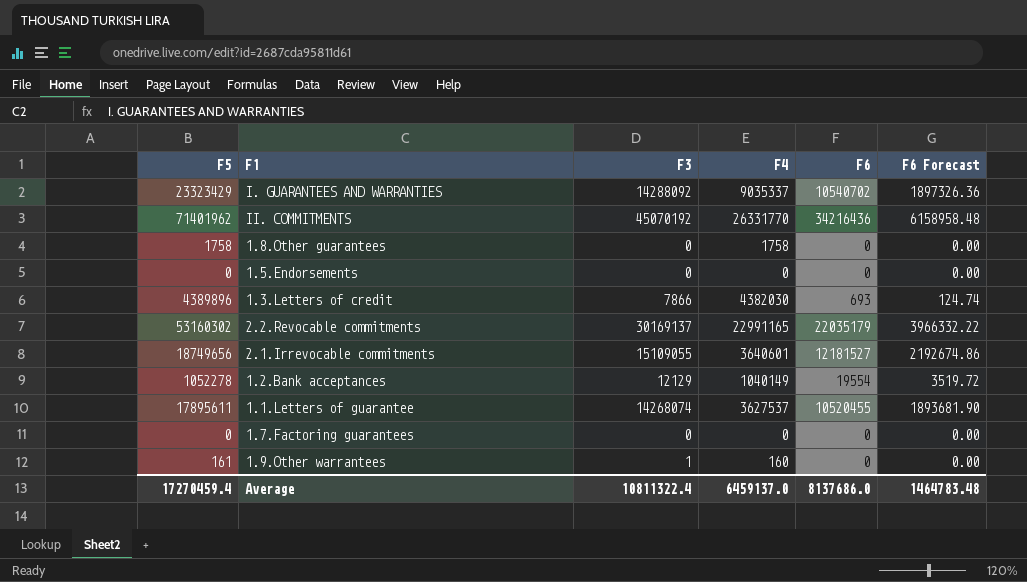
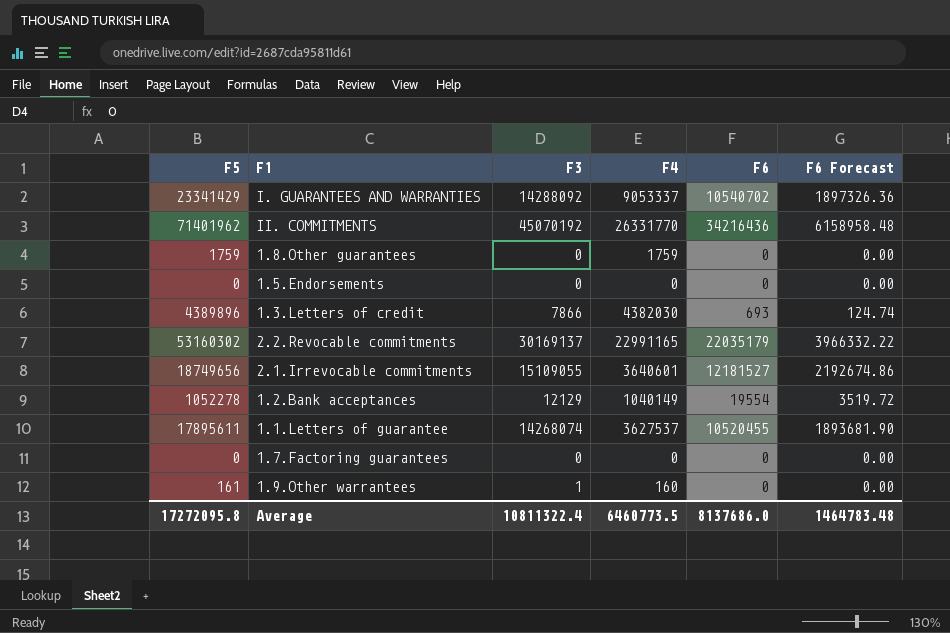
I. GUARANTEES AND WARRANTIES | F5: 23323429 -> 23341429
I. GUARANTEES AND WARRANTIES | F4: 9035337 -> 9053337
1.8.Other guarantees | F5: 1758 -> 1759
1.8.Other guarantees | F4: 1758 -> 1759
Average | F5: 17270459.4 -> 17272095.8
Average | F4: 6459137.0 -> 6460773.5

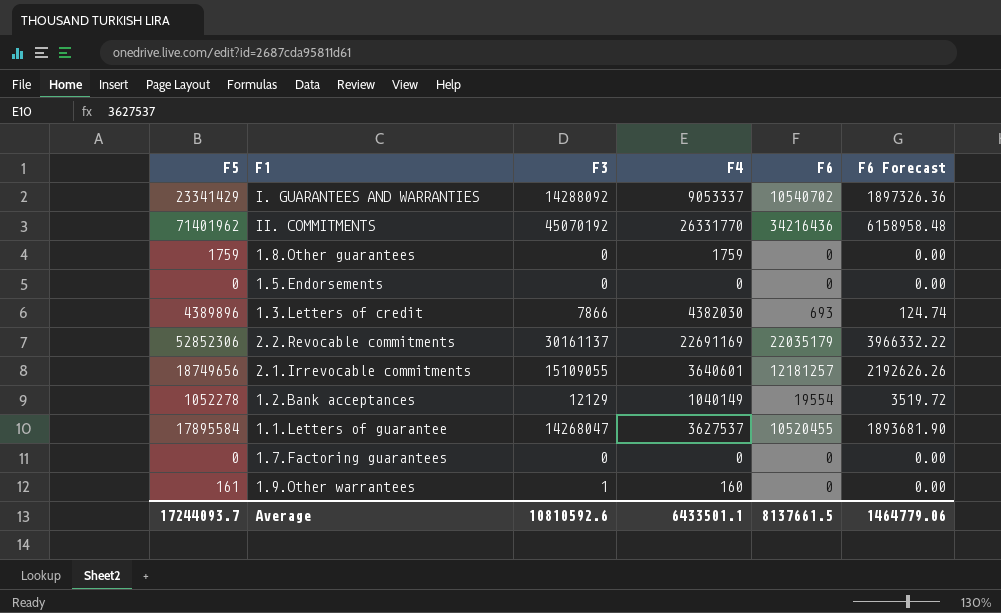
2.2.Revocable commitments | F5: 53160302 -> 52852306
2.2.Revocable commitments | F3: 30169137 -> 30161137
2.2.Revocable commitments | F4: 22991165 -> 22691169
2.1.Irrevocable commitments | F6: 12181527 -> 12181257
2.1.Irrevocable commitments | F6 Forecast: 2192674.86 -> 2192626.26
1.1.Letters of guarantee | F5: 17895611 -> 17895584
1.1.Letters of guarantee | F3: 14268074 -> 14268047
Average | F5: 17272095.8 -> 17244093.7
Average | F3: 10811322.4 -> 10810592.6
Average | F4: 6460773.5 -> 6433501.1
Average | F6: 8137686.0 -> 8137661.5
Average | F6 Forecast: 1464783.48 -> 1464779.06

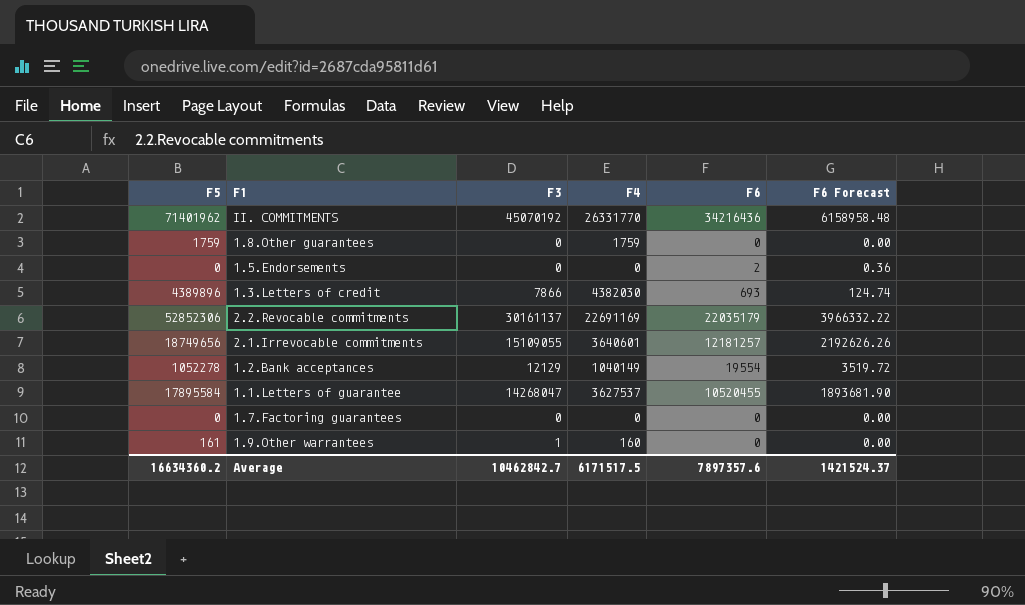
row I. GUARANTEES AND WARRANTIES: 23341429 | 14288092 | 9053337 | 10540702 | 1897326.36 -> none
1.5.Endorsements | F6: 0 -> 2
1.5.Endorsements | F6 Forecast: 0.00 -> 0.36
Average | F5: 17244093.7 -> 16634360.2
Average | F3: 10810592.6 -> 10462842.7
Average | F4: 6433501.1 -> 6171517.5
Average | F6: 8137661.5 -> 7897357.6
Average | F6 Forecast: 1464779.06 -> 1421524.37

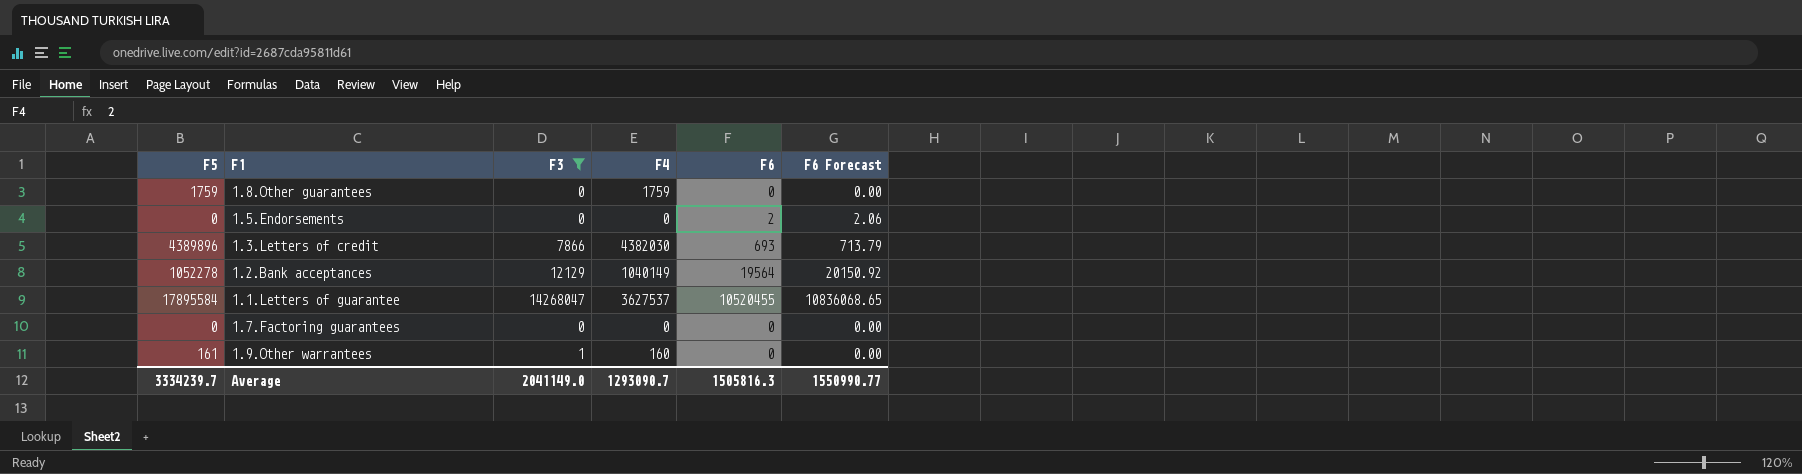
filter: none -> F3 <= 14268047
column F6 Forecast | formula: [F6] * 0.18 -> [F6] * 1.03
1.2.Bank acceptances | F6: 19554 -> 19564
Average | F5: 16634360.2 -> 3334239.7
Average | F3: 10462842.7 -> 2041149.0
Average | F4: 6171517.5 -> 1293090.7
Average | F6: 7897357.6 -> 1505816.3
Average | F6 Forecast: 1421524.37 -> 1550990.77

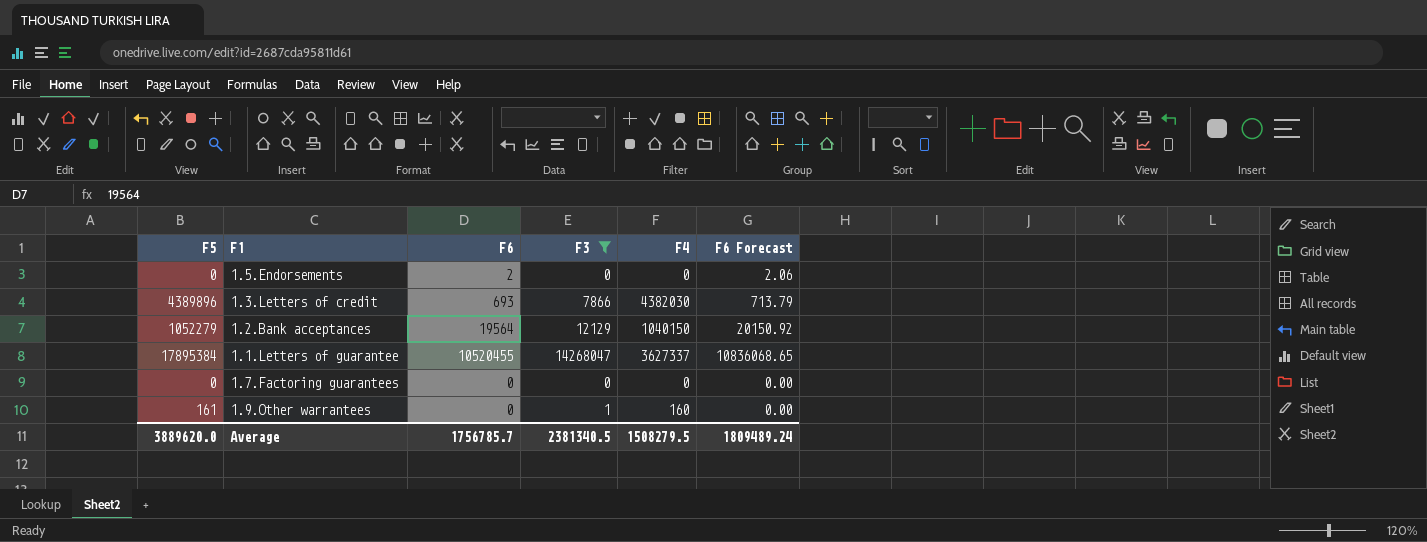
column F6 | position: 5 -> 3
row 1.8.Other guarantees: 1759 | 0 | 1759 | 0 | 0.00 -> none
1.2.Bank acceptances | F5: 1052278 -> 1052279
1.2.Bank acceptances | F4: 1040149 -> 1040150
1.1.Letters of guarantee | F5: 17895584 -> 17895384
1.1.Letters of guarantee | F4: 3627537 -> 3627337
Average | F5: 3334239.7 -> 3889620.0
Average | F6: 1505816.3 -> 1756785.7
Average | F3: 2041149.0 -> 2381340.5
Average | F4: 1293090.7 -> 1508279.5
Average | F6 Forecast: 1550990.77 -> 1809489.24

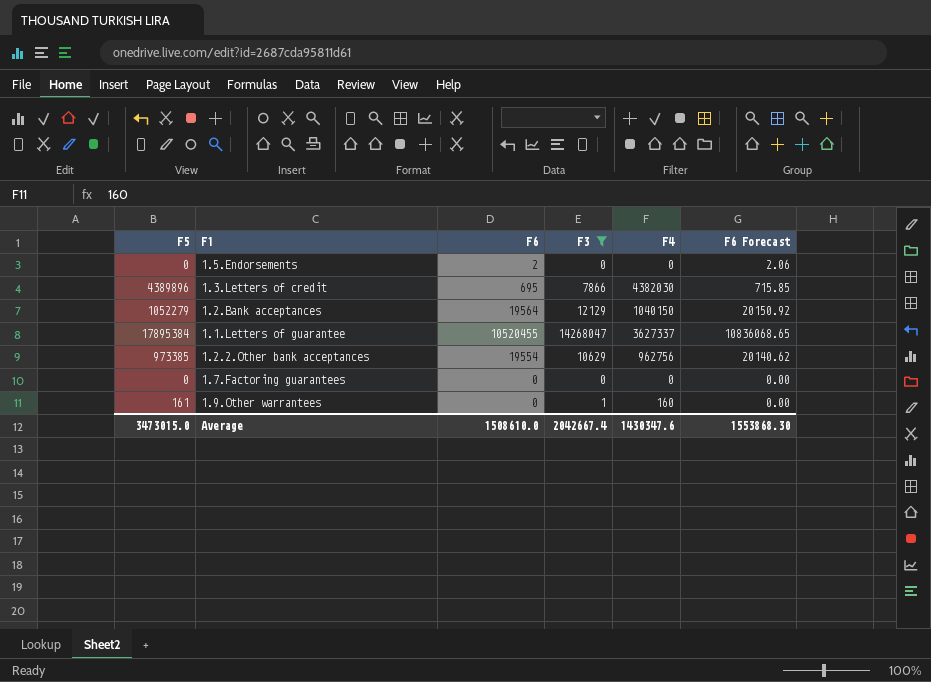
1.3.Letters of credit | F6: 693 -> 695
1.3.Letters of credit | F6 Forecast: 713.79 -> 715.85
row 1.2.2.Other bank acceptances: none -> 973385 | 19554 | 10629 | 962756 | 20140.62
Average | F5: 3889620.0 -> 3473015.0
Average | F6: 1756785.7 -> 1508610.0
Average | F3: 2381340.5 -> 2042667.4
Average | F4: 1508279.5 -> 1430347.6
Average | F6 Forecast: 1809489.24 -> 1553868.30

